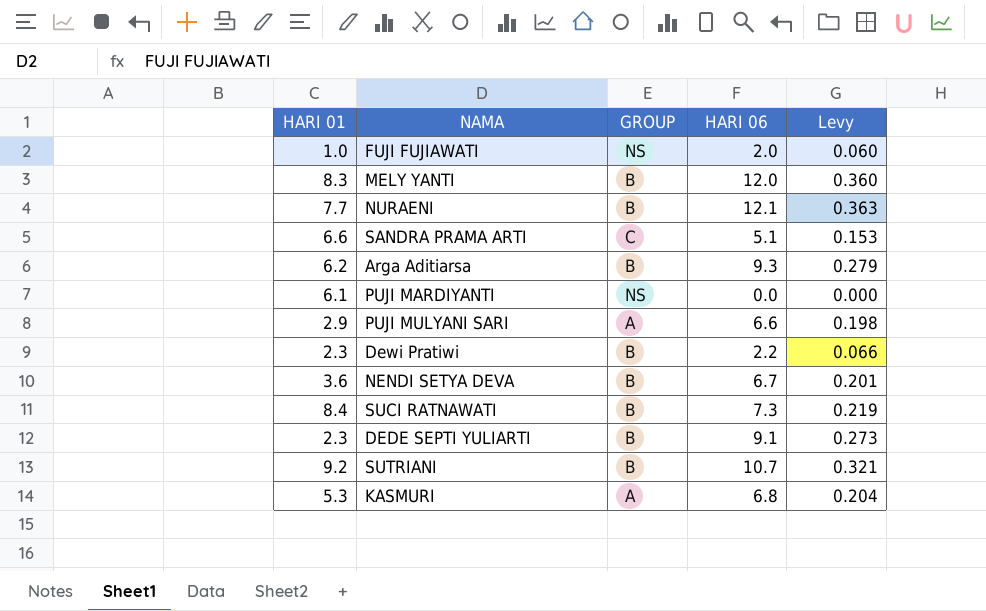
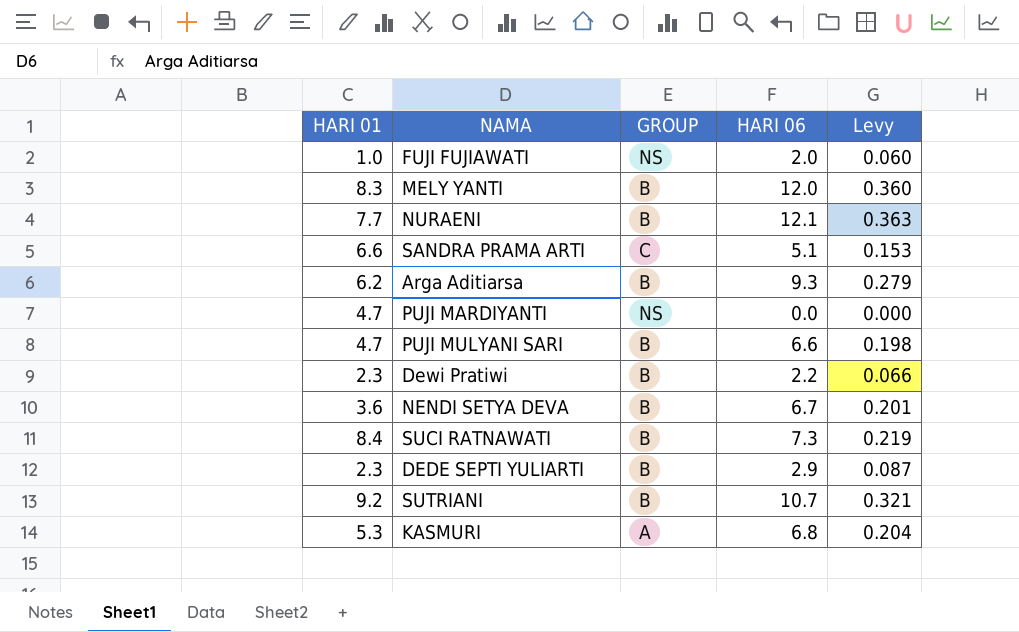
PUJI MARDIYANTI | HARI 01: 6.1 -> 4.7
PUJI MULYANI SARI | HARI 01: 2.9 -> 4.7
PUJI MULYANI SARI | GROUP: A -> B
DEDE SEPTI YULIARTI | HARI 06: 9.1 -> 2.9
DEDE SEPTI YULIARTI | Levy: 0.273 -> 0.087

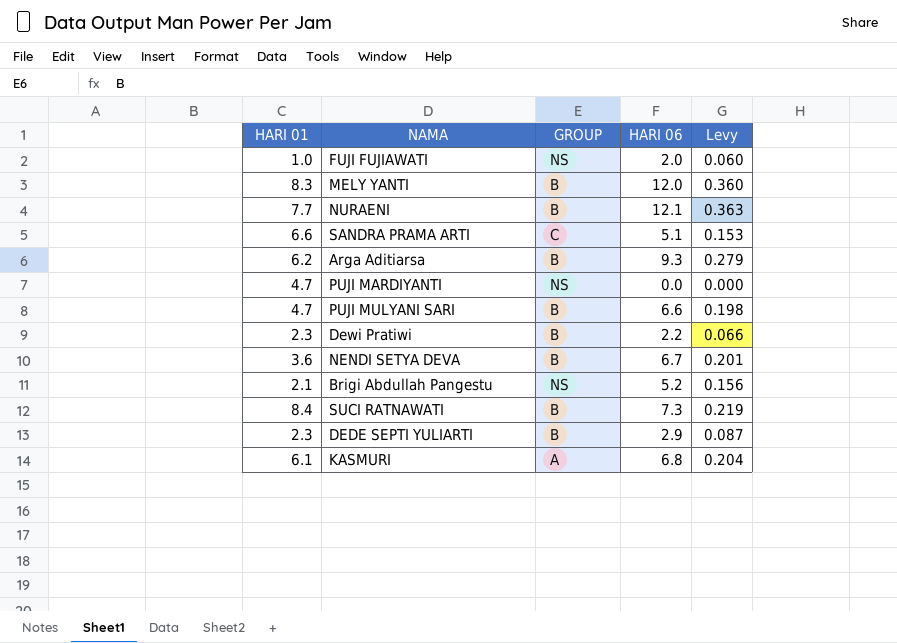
row SUTRIANI: 9.2 | B | 10.7 | 0.321 -> none
row Brigi Abdullah Pangestu: none -> 2.1 | NS | 5.2 | 0.156
KASMURI | HARI 01: 5.3 -> 6.1

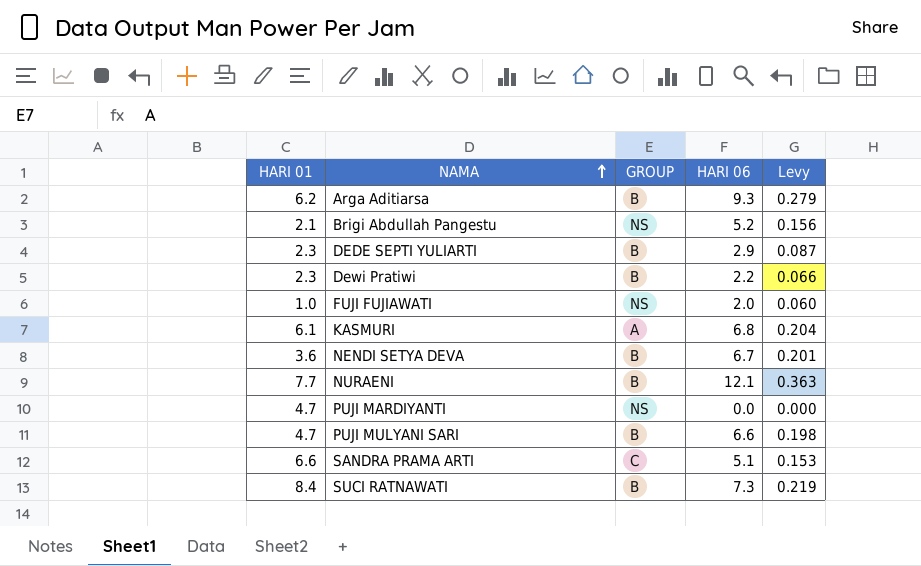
row order: none -> NAMA ascending
row MELY YANTI: 8.3 | B | 12.0 | 0.360 -> none

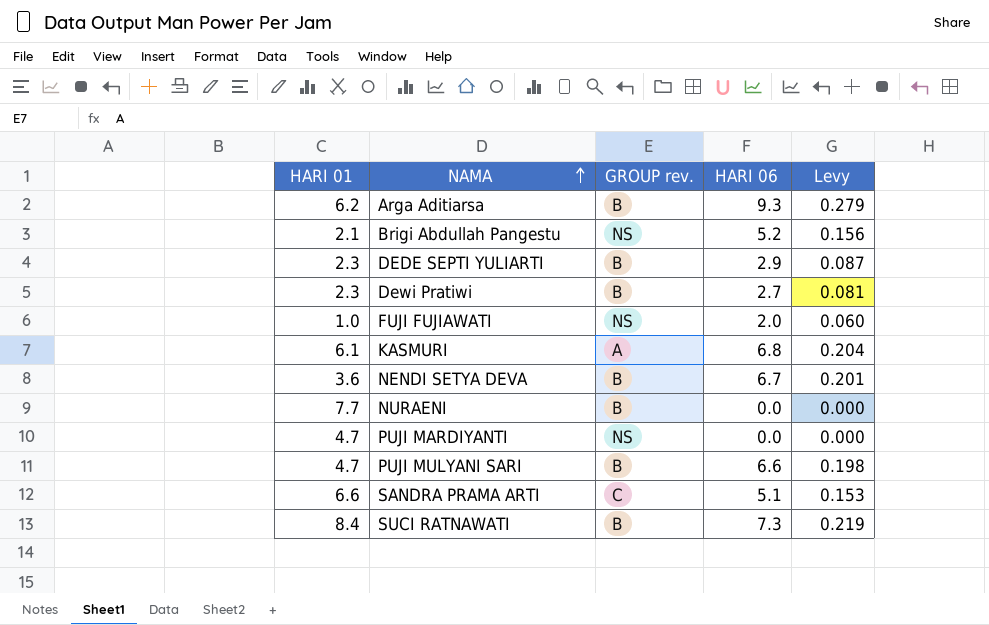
column name: GROUP -> GROUP rev.
Dewi Pratiwi | HARI 06: 2.2 -> 2.7
Dewi Pratiwi | Levy: 0.066 -> 0.081
NURAENI | HARI 06: 12.1 -> 0.0
NURAENI | Levy: 0.363 -> 0.000

